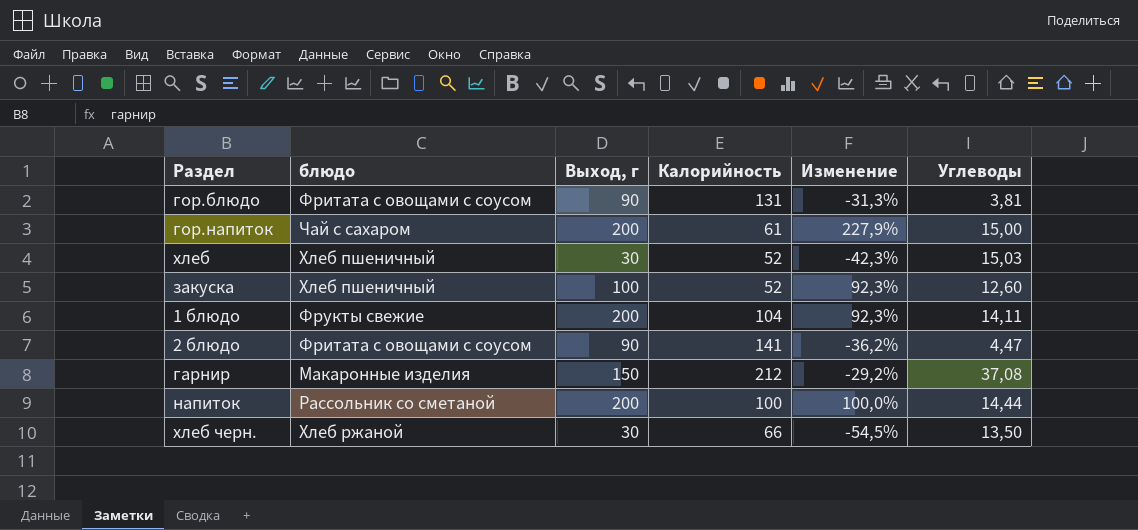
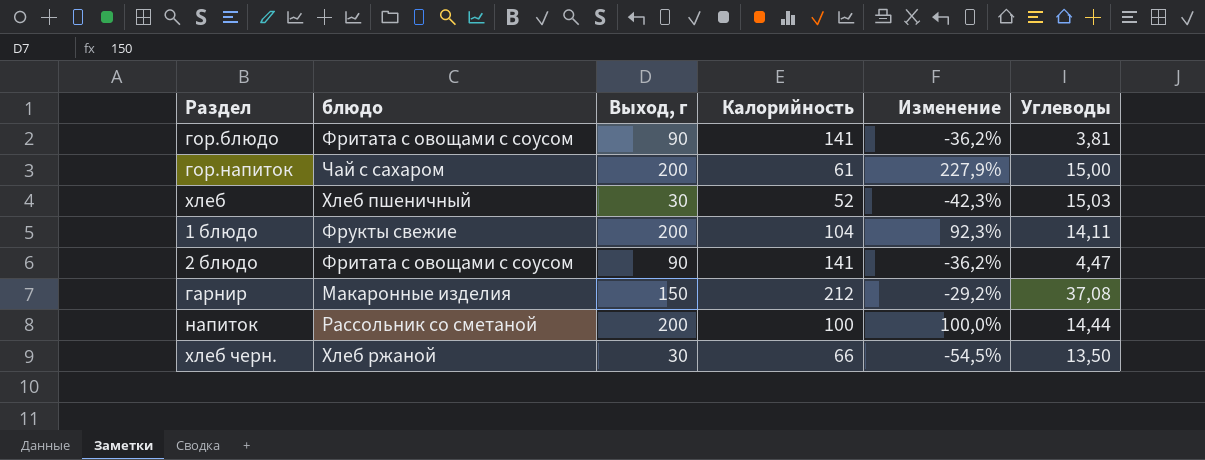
row закуска: Хлеб пшеничный | 100 | 52 | 92,3% | 12,60 -> none
гор.блюдо | Калорийность: 131 -> 141
гор.блюдо | Изменение: -31,3% -> -36,2%

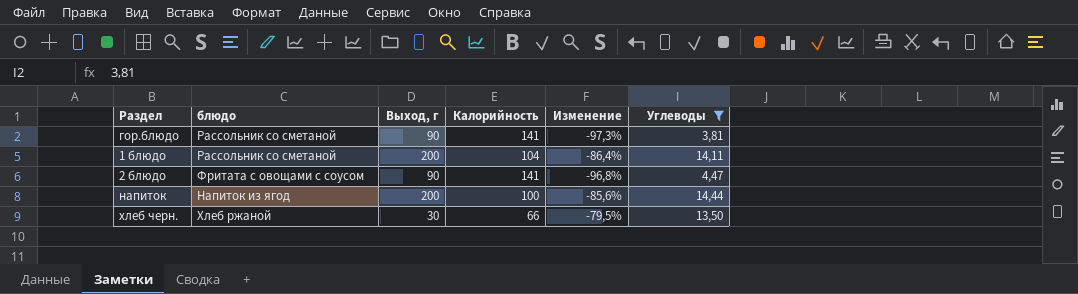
filter: none -> Углеводы <= 14,44
column Изменение | formula: ([Выход, г] - [Калорийность]) / [Калорийность] -> ([Углеводы] - [Калорийность]) / [Калорийность]
гор.блюдо | блюдо: Фритата с овощами с соусом -> Рассольник со сметаной
1 блюдо | блюдо: Фрукты свежие -> Рассольник со сметаной
напиток | блюдо: Рассольник со сметаной -> Напиток из ягод

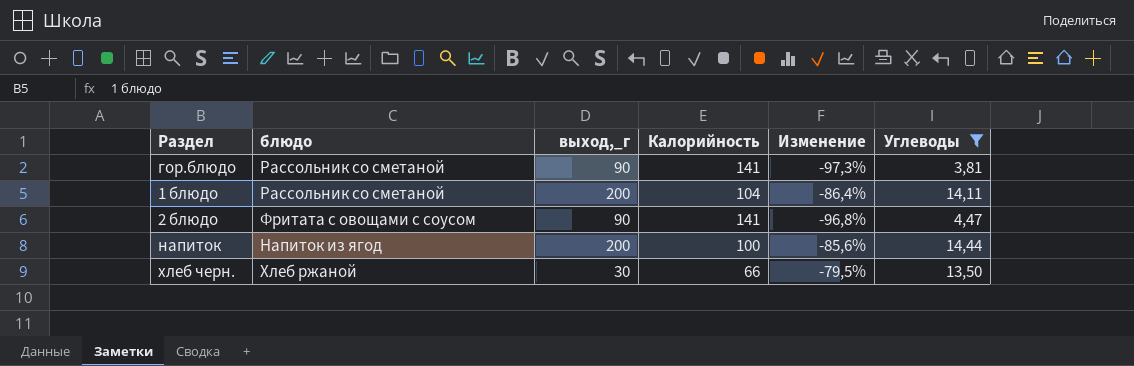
column name: Выход, г -> выход,_г

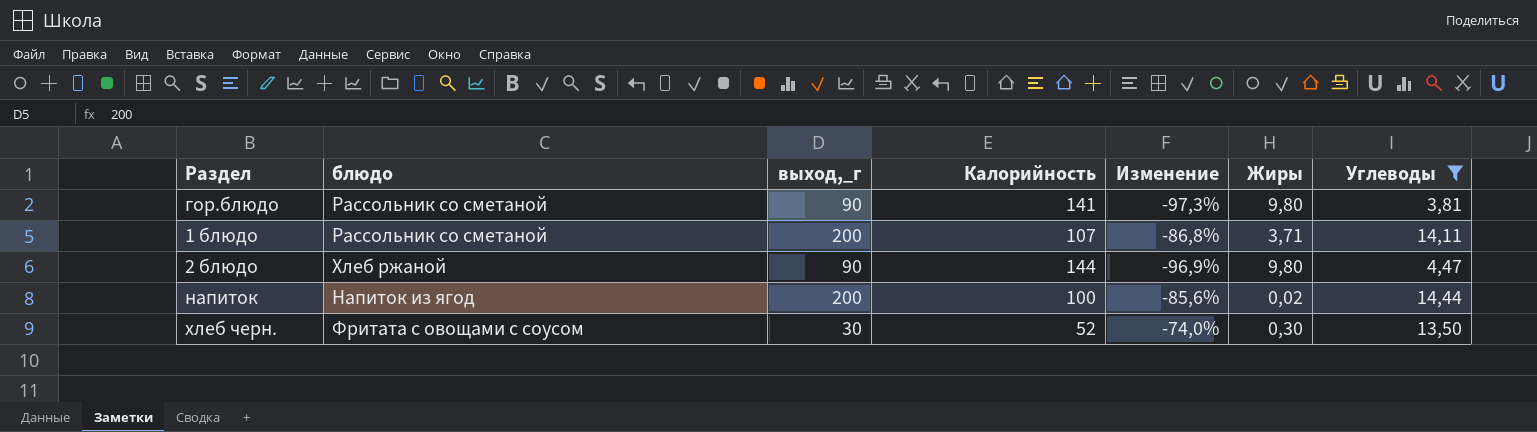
column Жиры | position: none -> 6
1 блюдо | Калорийность: 104 -> 107
1 блюдо | Изменение: -86,4% -> -86,8%
2 блюдо | блюдо: Фритата с овощами с соусом -> Хлеб ржаной
2 блюдо | Калорийность: 141 -> 144
2 блюдо | Изменение: -96,8% -> -96,9%
хлеб черн. | блюдо: Хлеб ржаной -> Фритата с овощами с соусом
хлеб черн. | Калорийность: 66 -> 52
хлеб черн. | Изменение: -79,5% -> -74,0%

